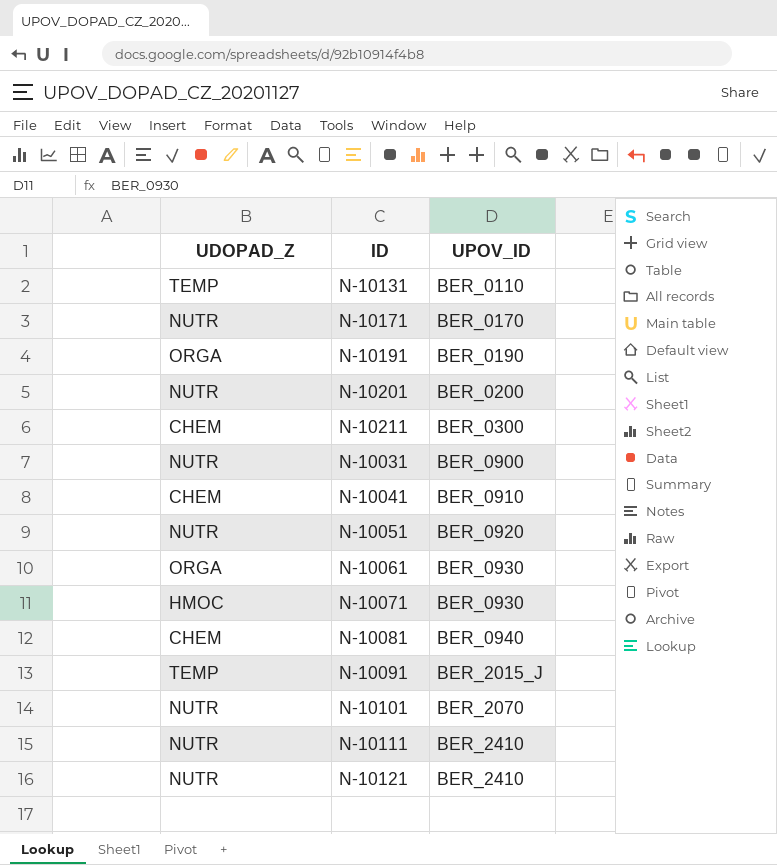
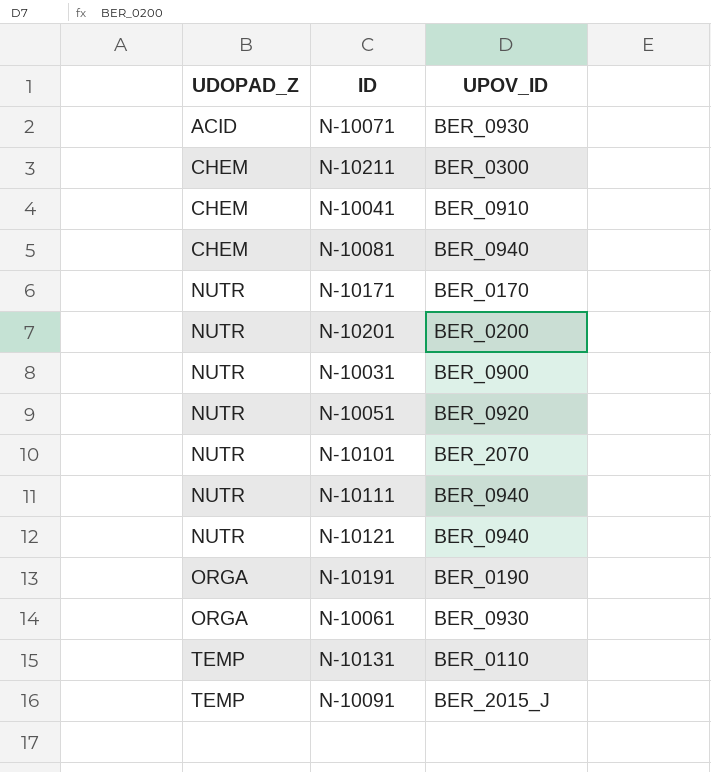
row order: UPOV_ID ascending -> UDOPAD_Z ascending
N-10071 | UDOPAD_Z: HMOC -> ACID
N-10111 | UPOV_ID: BER_2410 -> BER_0940
N-10121 | UPOV_ID: BER_2410 -> BER_0940

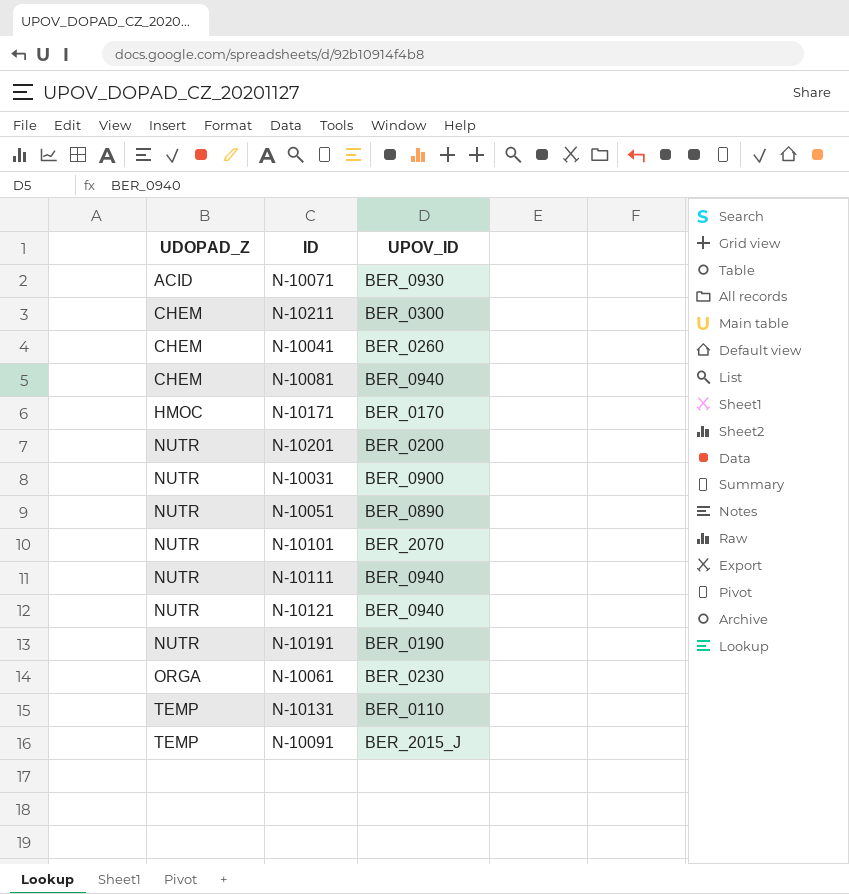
N-10041 | UPOV_ID: BER_0910 -> BER_0260
N-10171 | UDOPAD_Z: NUTR -> HMOC
N-10051 | UPOV_ID: BER_0920 -> BER_0890
N-10191 | UDOPAD_Z: ORGA -> NUTR
N-10061 | UPOV_ID: BER_0930 -> BER_0230

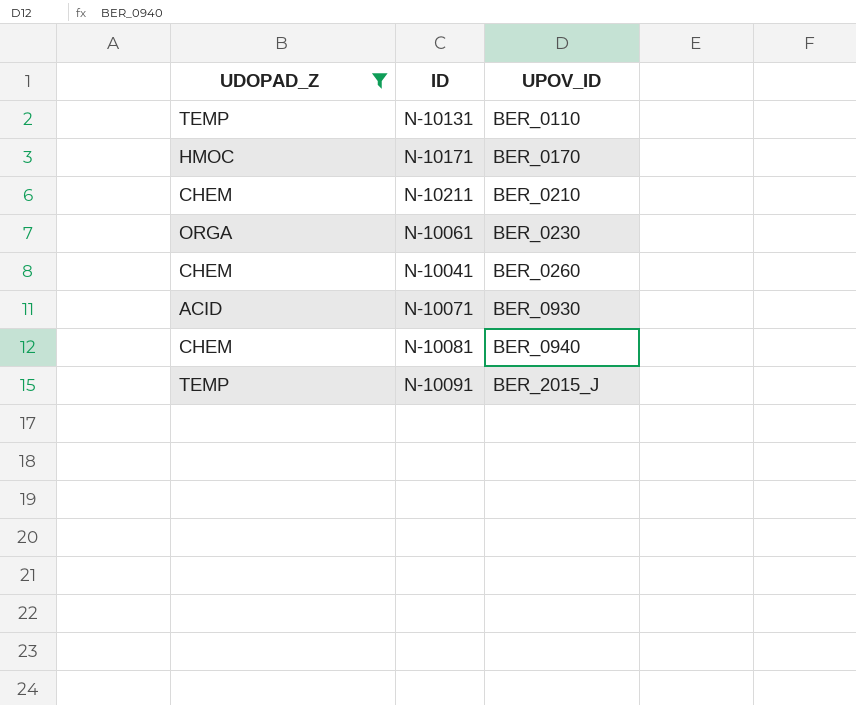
filter: none -> UDOPAD_Z != NUTR
row order: UDOPAD_Z ascending -> UPOV_ID ascending
N-10211 | UPOV_ID: BER_0300 -> BER_0210

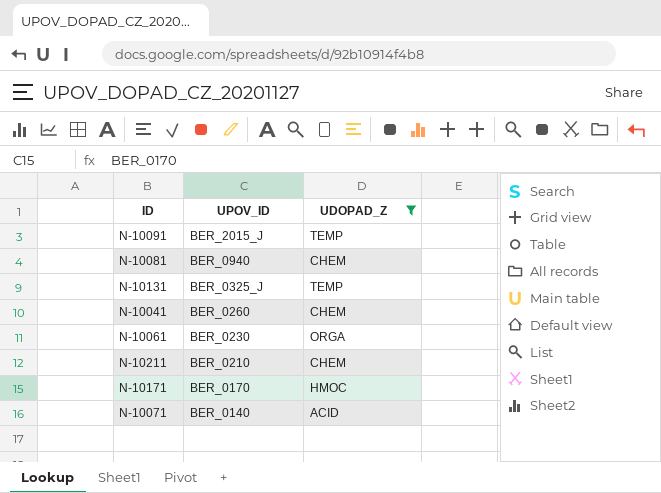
row order: UPOV_ID ascending -> UPOV_ID descending
column UDOPAD_Z | position: 1 -> 3
N-10131 | UPOV_ID: BER_0110 -> BER_0325_J
N-10071 | UPOV_ID: BER_0930 -> BER_0140

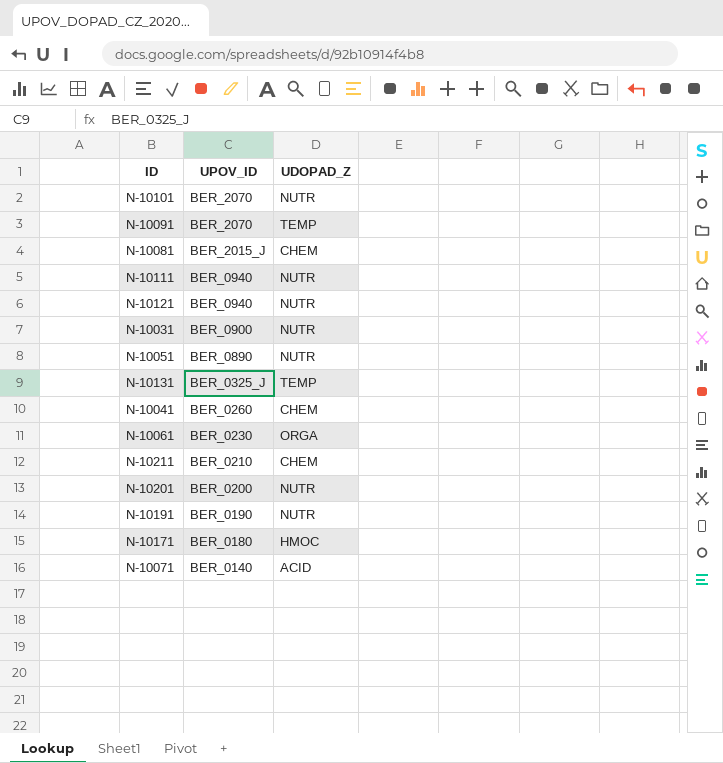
filter: UDOPAD_Z != NUTR -> none
N-10091 | UPOV_ID: BER_2015_J -> BER_2070
N-10081 | UPOV_ID: BER_0940 -> BER_2015_J
N-10171 | UPOV_ID: BER_0170 -> BER_0180

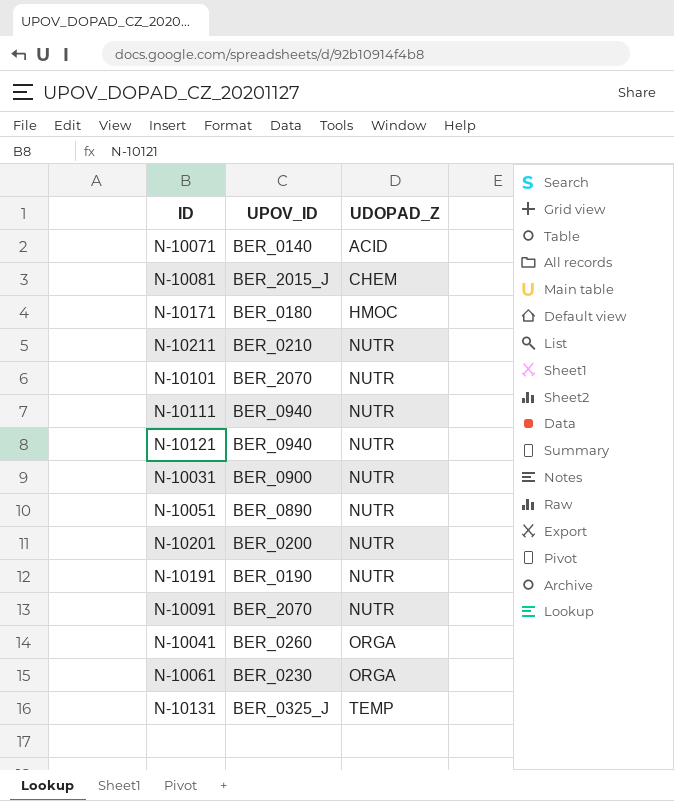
row order: UPOV_ID descending -> UDOPAD_Z ascending
N-10211 | UDOPAD_Z: CHEM -> NUTR
N-10091 | UDOPAD_Z: TEMP -> NUTR
N-10041 | UDOPAD_Z: CHEM -> ORGA

